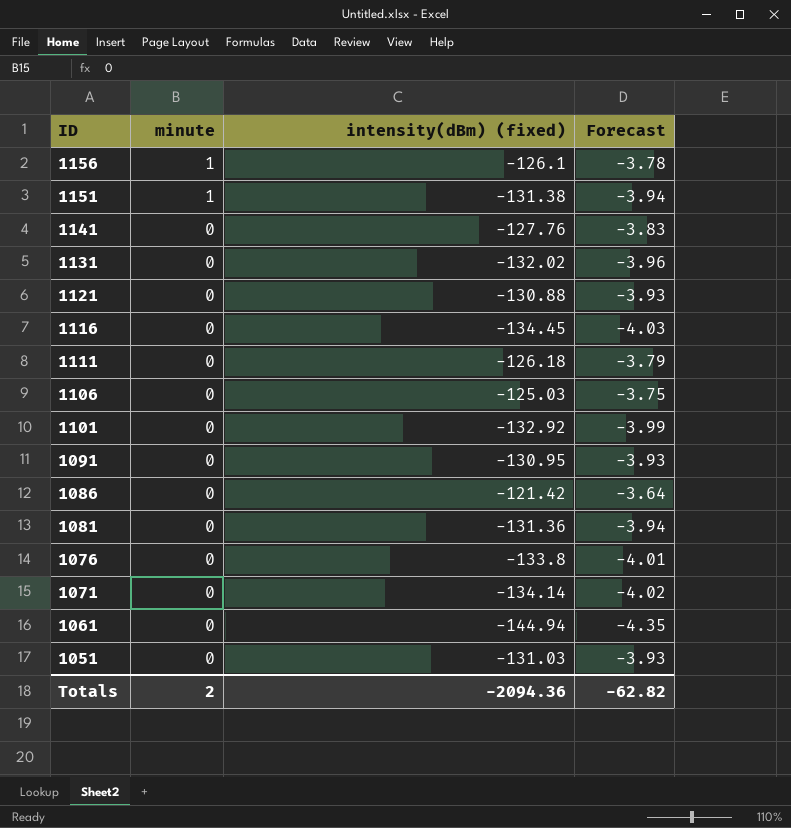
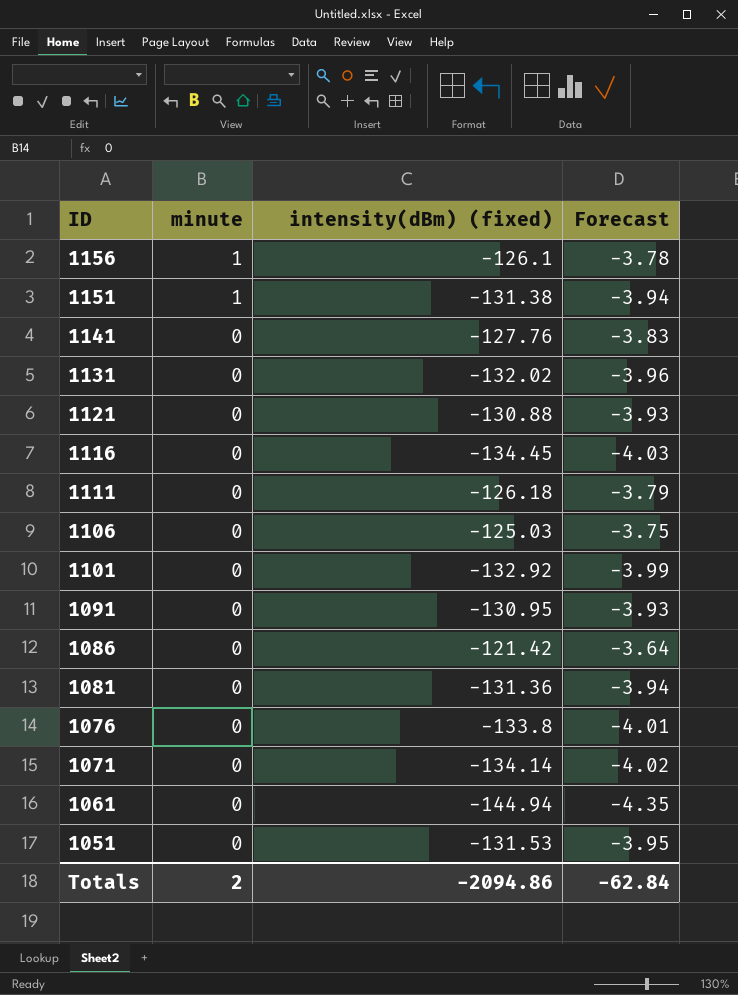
1051 | intensity(dBm) (fixed): -131.03 -> -131.53
1051 | Forecast: -3.93 -> -3.95
Totals | intensity(dBm) (fixed): -2094.36 -> -2094.86
Totals | Forecast: -62.82 -> -62.84

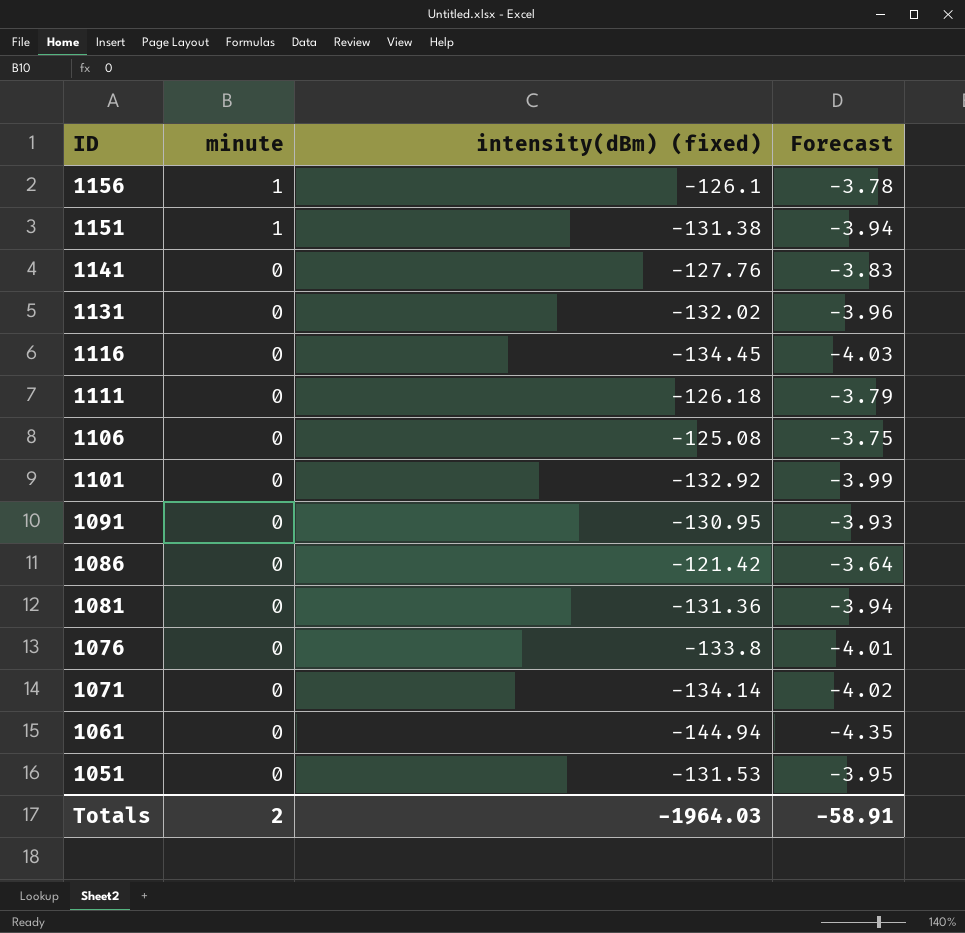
row 1121: 0 | -130.88 | -3.93 -> none
1106 | intensity(dBm) (fixed): -125.03 -> -125.08
Totals | intensity(dBm) (fixed): -2094.86 -> -1964.03
Totals | Forecast: -62.84 -> -58.91

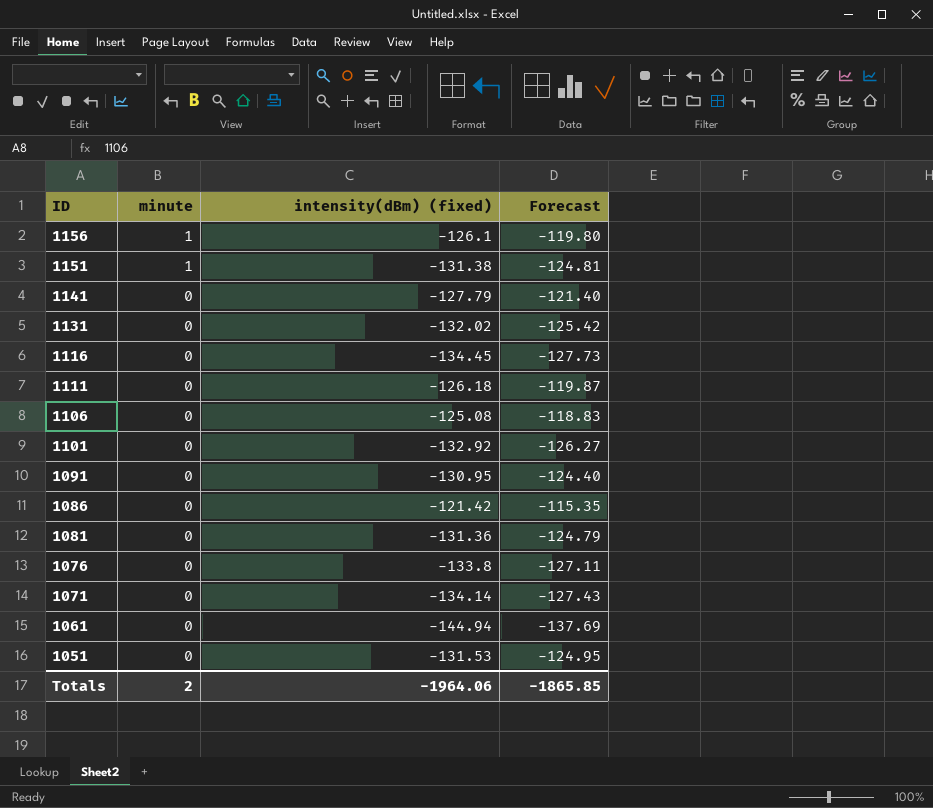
column Forecast | formula: [intensity(dBm) (fixed)] * 0.03 -> [intensity(dBm) (fixed)] * 0.95
1141 | intensity(dBm) (fixed): -127.76 -> -127.79
Totals | intensity(dBm) (fixed): -1964.03 -> -1964.06
Totals | Forecast: -58.91 -> -1865.85

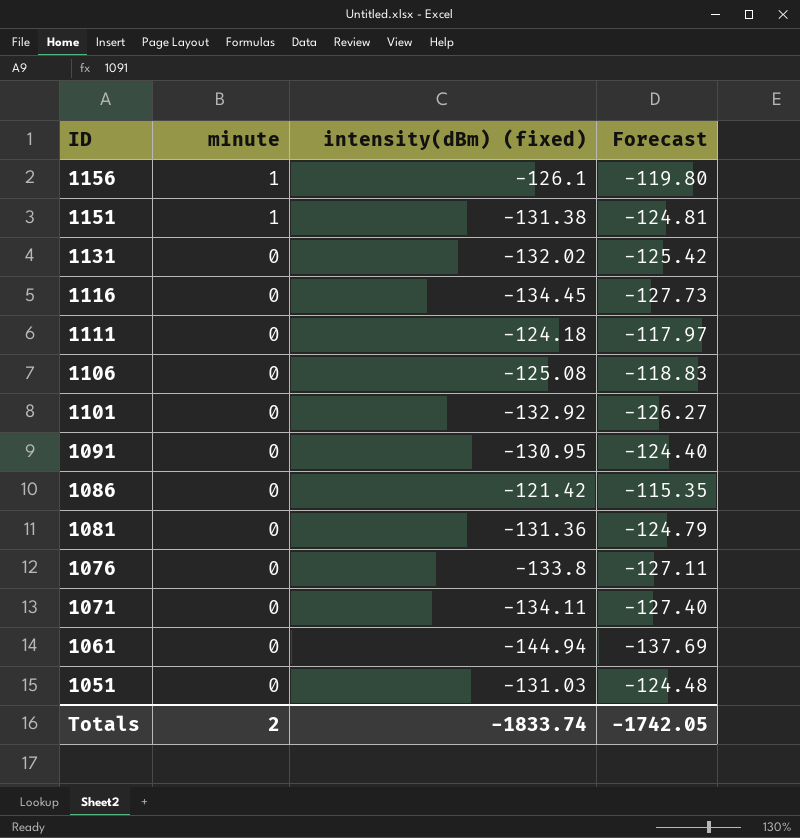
row 1141: 0 | -127.79 | -121.40 -> none
1111 | intensity(dBm) (fixed): -126.18 -> -124.18
1111 | Forecast: -119.87 -> -117.97
1071 | intensity(dBm) (fixed): -134.14 -> -134.11
1071 | Forecast: -127.43 -> -127.40
1051 | intensity(dBm) (fixed): -131.53 -> -131.03
1051 | Forecast: -124.95 -> -124.48
Totals | intensity(dBm) (fixed): -1964.06 -> -1833.74
Totals | Forecast: -1865.85 -> -1742.05

